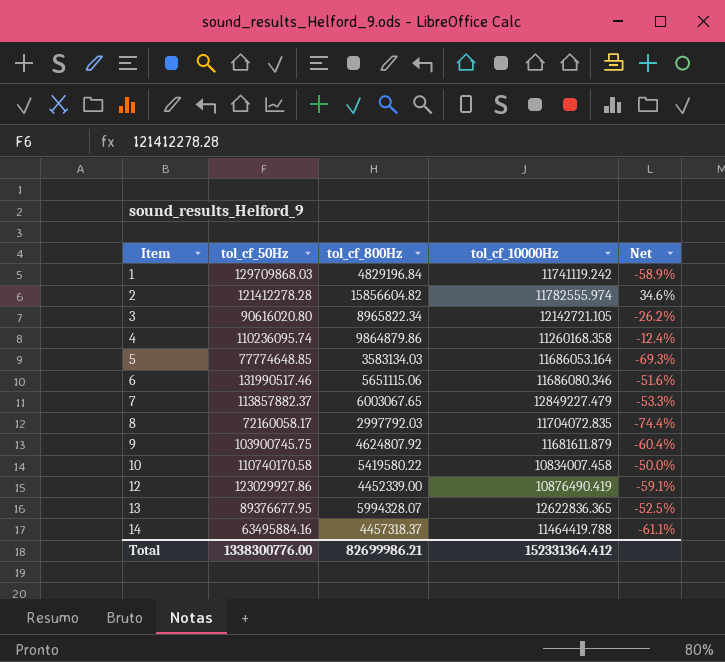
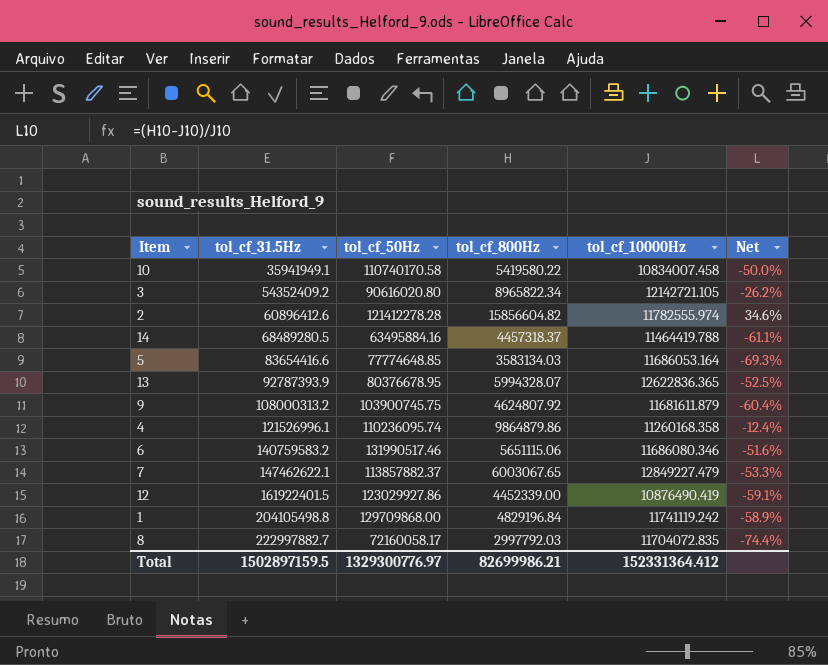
row order: Item ascending -> tol_cf_31.5Hz ascending
column tol_cf_31.5Hz | position: none -> 2
13 | tol_cf_50Hz: 89376677.95 -> 80376678.95
1 | tol_cf_50Hz: 129709868.03 -> 129709868.00
Total | tol_cf_50Hz: 1338300776.00 -> 1329300776.97

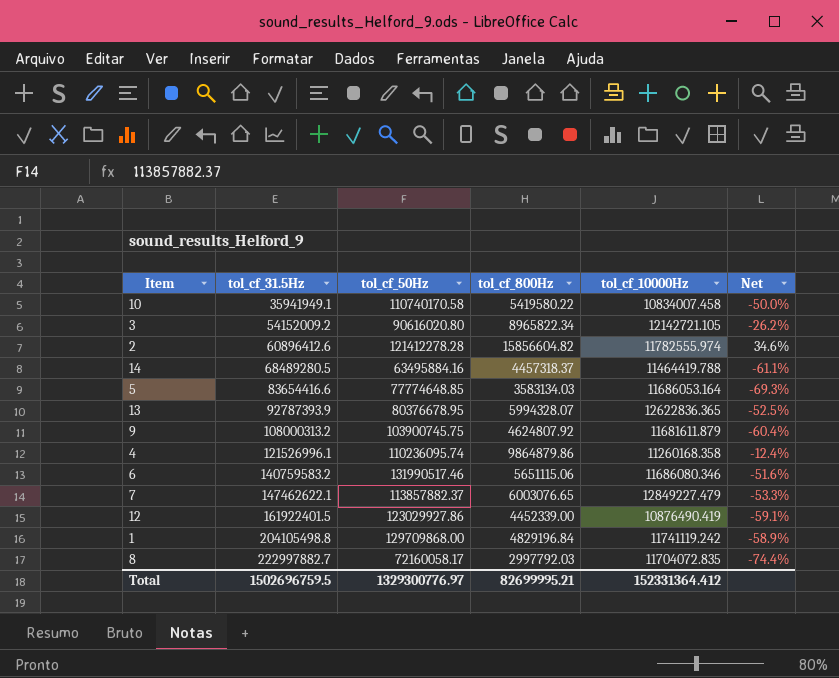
3 | tol_cf_31.5Hz: 54352409.2 -> 54152009.2
7 | tol_cf_800Hz: 6003067.65 -> 6003076.65
Total | tol_cf_31.5Hz: 1502897159.5 -> 1502696759.5
Total | tol_cf_800Hz: 82699986.21 -> 82699995.21

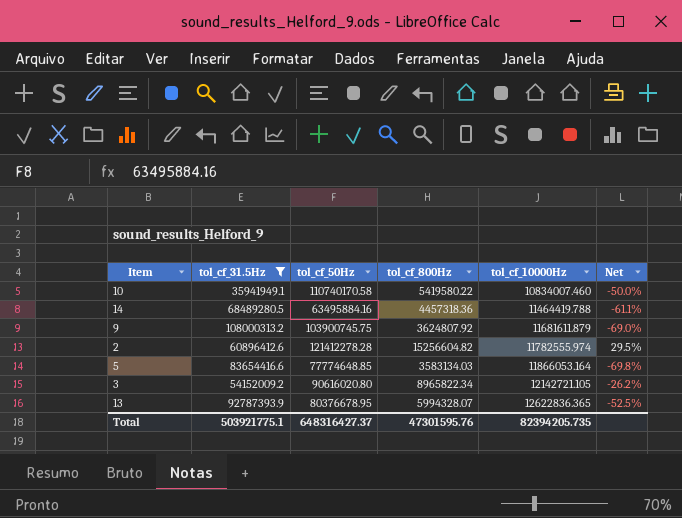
filter: none -> tol_cf_31.5Hz <= 108000313.2
row order: tol_cf_31.5Hz ascending -> tol_cf_10000Hz ascending
10 | tol_cf_10000Hz: 10834007.458 -> 10834007.460
14 | tol_cf_800Hz: 4457318.37 -> 4457318.36
9 | tol_cf_800Hz: 4624807.92 -> 3624807.92
9 | Net: -60.4% -> -69.0%
2 | tol_cf_800Hz: 15856604.82 -> 15256604.82
2 | Net: 34.6% -> 29.5%
5 | tol_cf_10000Hz: 11686053.164 -> 11866053.164
5 | Net: -69.3% -> -69.8%
Total | tol_cf_31.5Hz: 1502696759.5 -> 503921775.1
Total | tol_cf_50Hz: 1329300776.97 -> 648316427.37
Total | tol_cf_800Hz: 82699995.21 -> 47301595.76
Total | tol_cf_10000Hz: 152331364.412 -> 82394205.735

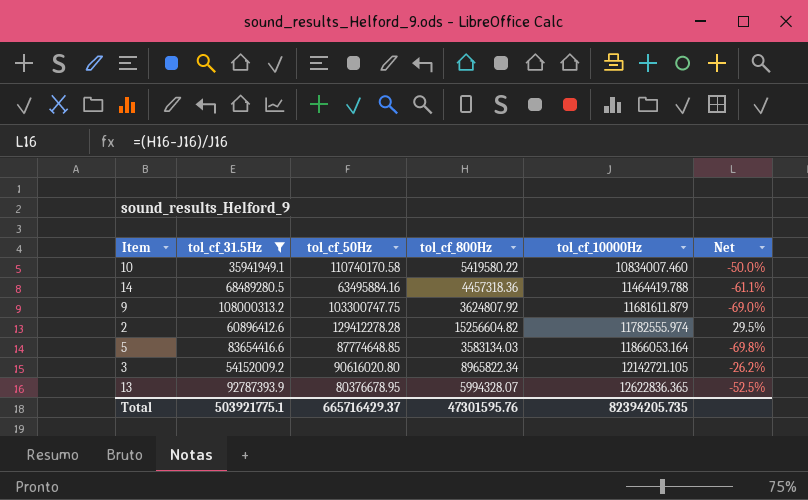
9 | tol_cf_50Hz: 103900745.75 -> 103300747.75
2 | tol_cf_50Hz: 121412278.28 -> 129412278.28
5 | tol_cf_50Hz: 77774648.85 -> 87774648.85
Total | tol_cf_50Hz: 648316427.37 -> 665716429.37

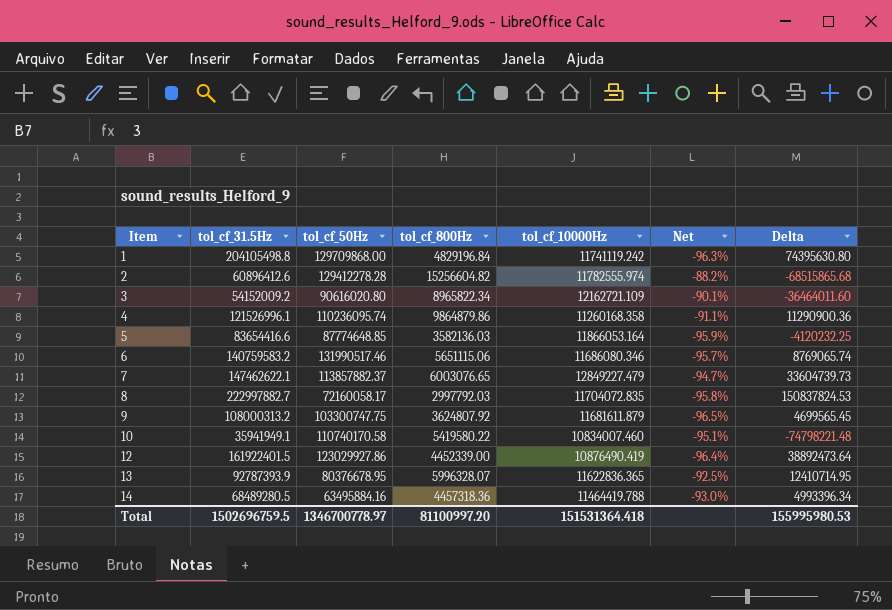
filter: tol_cf_31.5Hz <= 108000313.2 -> none
row order: tol_cf_10000Hz ascending -> Item ascending
column Net | formula: ([tol_cf_800Hz] - [tol_cf_10000Hz]) / [tol_cf_10000Hz] -> ([tol_cf_800Hz] - [tol_cf_50Hz]) / [tol_cf_50Hz]
column Delta | formula: none -> [tol_cf_31.5Hz] - [tol_cf_50Hz]
3 | tol_cf_10000Hz: 12142721.105 -> 12162721.109
5 | tol_cf_800Hz: 3583134.03 -> 3582136.03
13 | tol_cf_800Hz: 5994328.07 -> 5996328.07
13 | tol_cf_10000Hz: 12622836.365 -> 11622836.365
Total | tol_cf_31.5Hz: 503921775.1 -> 1502696759.5
Total | tol_cf_50Hz: 665716429.37 -> 1346700778.97
Total | tol_cf_800Hz: 47301595.76 -> 81100997.20
Total | tol_cf_10000Hz: 82394205.735 -> 151531364.418

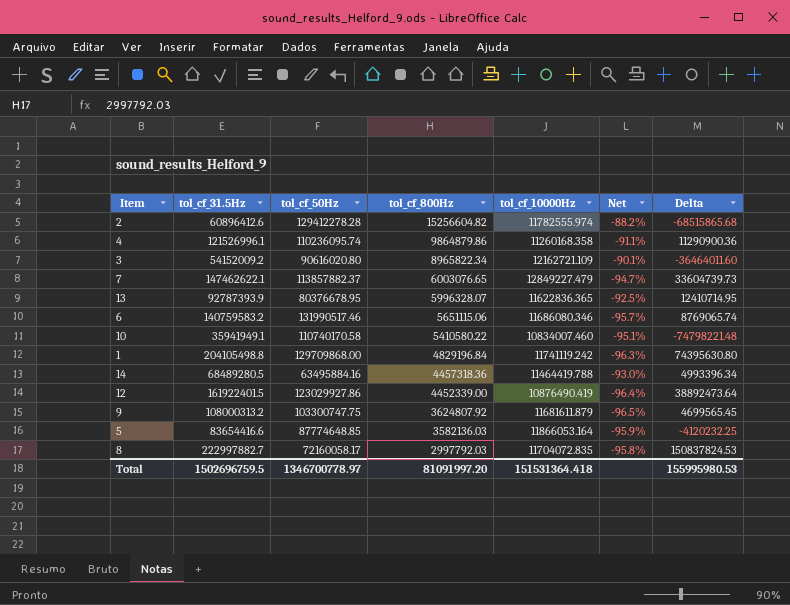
row order: Item ascending -> tol_cf_800Hz descending
10 | tol_cf_800Hz: 5419580.22 -> 5410580.22
Total | tol_cf_800Hz: 81100997.20 -> 81091997.20

